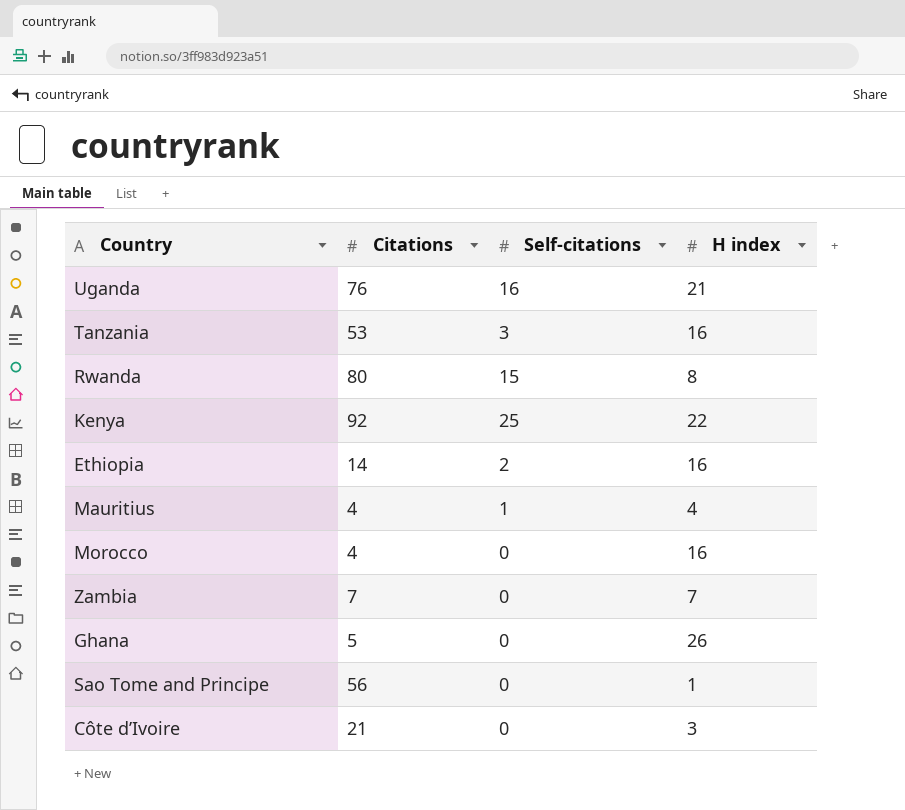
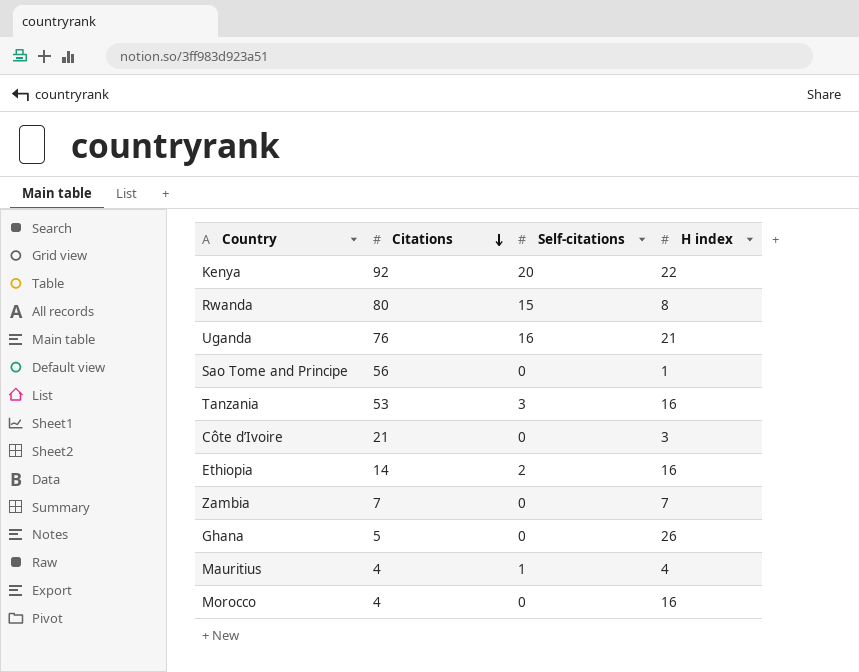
row order: none -> Citations descending
Kenya | Self-citations: 25 -> 20

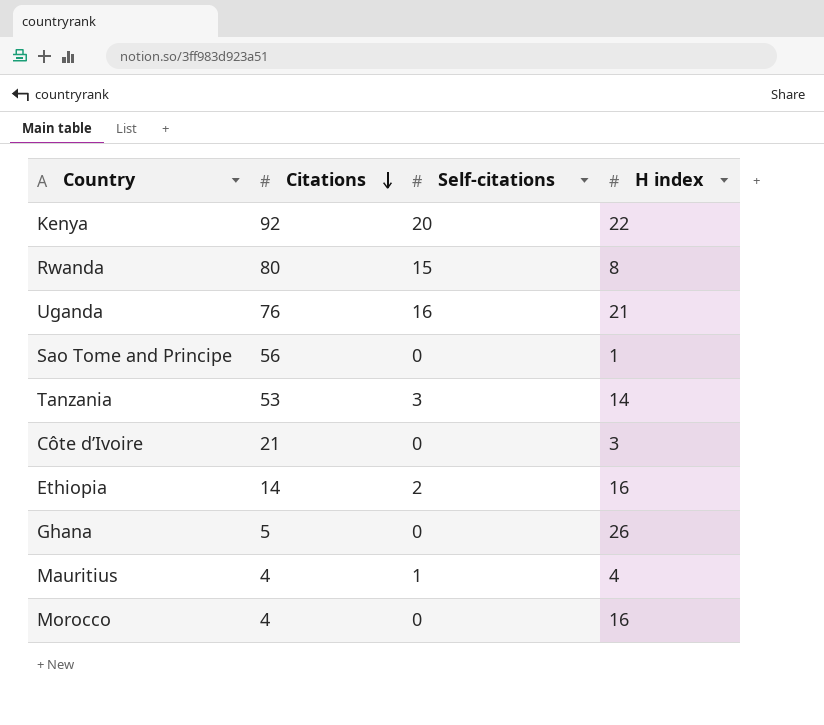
row Zambia: 7 | 0 | 7 -> none
Tanzania | H index: 16 -> 14

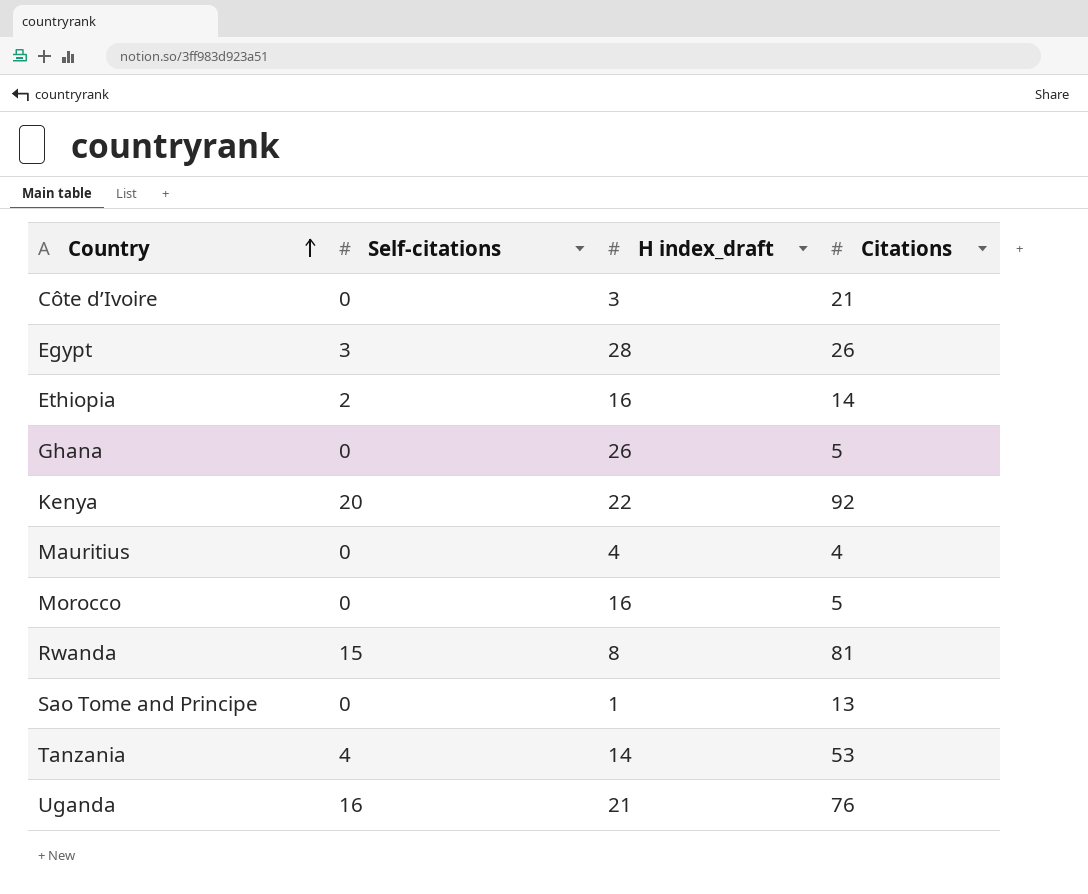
row order: Citations descending -> Country ascending
column name: H index -> H index_draft
column Citations | position: 2 -> 4
row Egypt: none -> 3 | 28 | 26
Mauritius | Self-citations: 1 -> 0
Morocco | Citations: 4 -> 5
Rwanda | Citations: 80 -> 81
Sao Tome and Principe | Citations: 56 -> 13
Tanzania | Self-citations: 3 -> 4

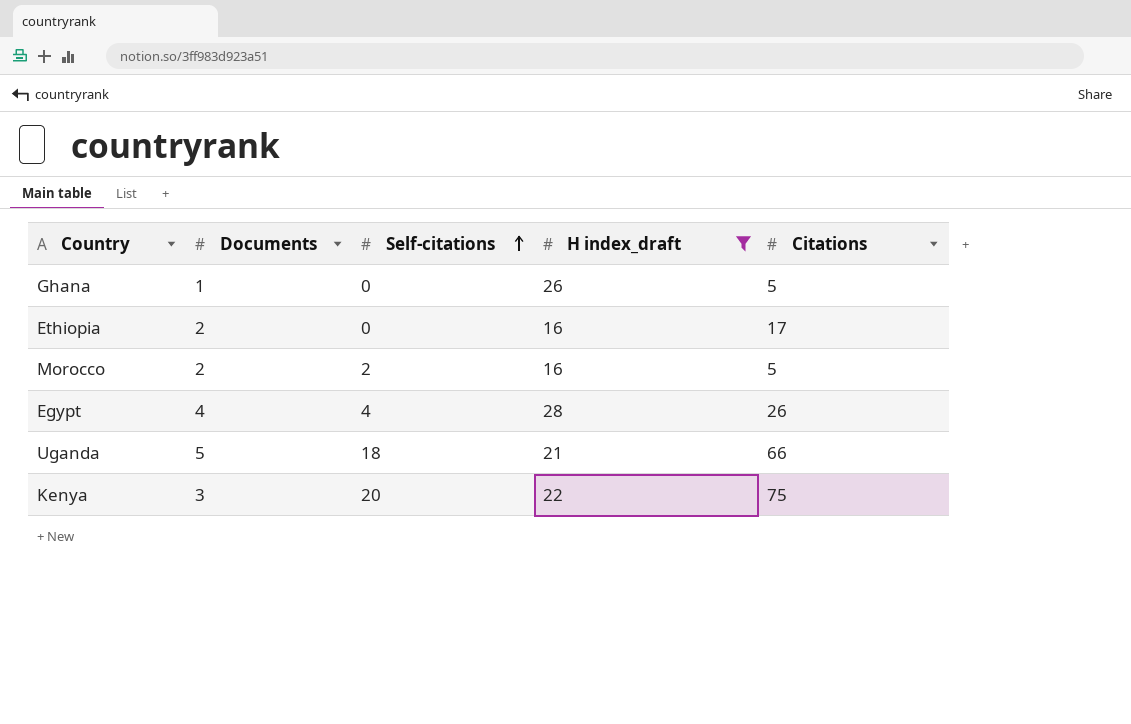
filter: none -> H index_draft >= 16
row order: Country ascending -> Self-citations ascending
column Documents | position: none -> 2
Ethiopia | Self-citations: 2 -> 0
Ethiopia | Citations: 14 -> 17
Morocco | Self-citations: 0 -> 2
Egypt | Self-citations: 3 -> 4
Uganda | Self-citations: 16 -> 18
Uganda | Citations: 76 -> 66
Kenya | Citations: 92 -> 75

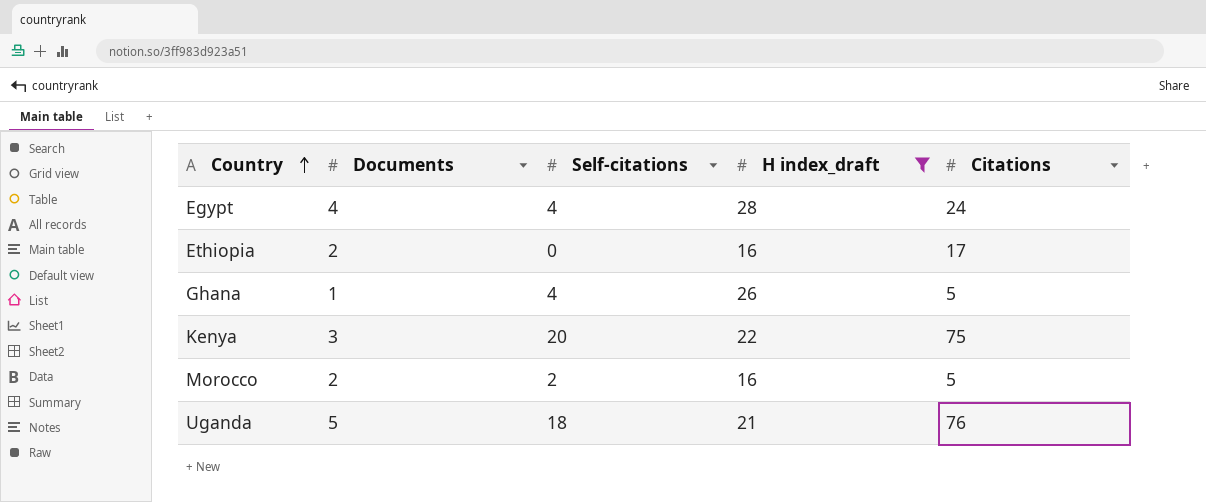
row order: Self-citations ascending -> Country ascending
Egypt | Citations: 26 -> 24
Ghana | Self-citations: 0 -> 4
Uganda | Citations: 66 -> 76

